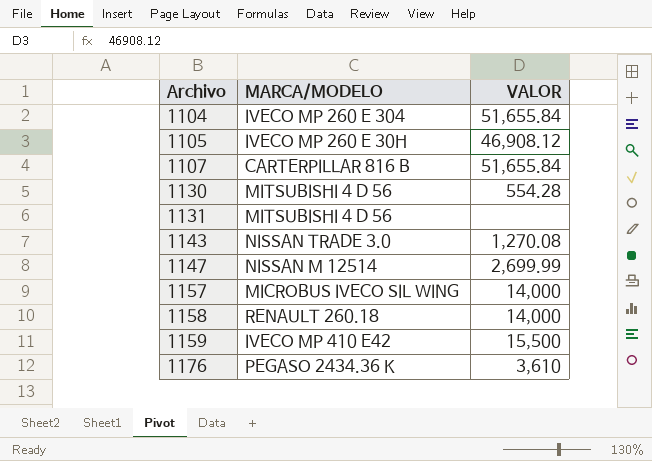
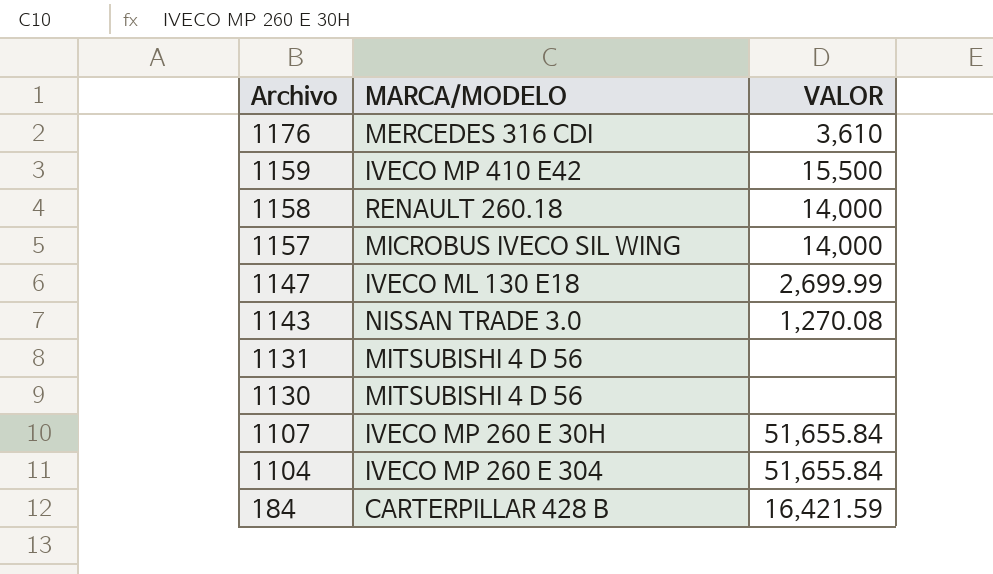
row order: Archivo ascending -> Archivo descending
row 1105: IVECO MP 260 E 30H | 46,908.12 -> none
1176 | MARCA/MODELO: PEGASO 2434.36 K -> MERCEDES 316 CDI
1147 | MARCA/MODELO: NISSAN M 12514 -> IVECO ML 130 E18
1130 | VALOR: 554.28 -> none
1107 | MARCA/MODELO: CARTERPILLAR 816 B -> IVECO MP 260 E 30H
row 184: none -> CARTERPILLAR 428 B | 16,421.59

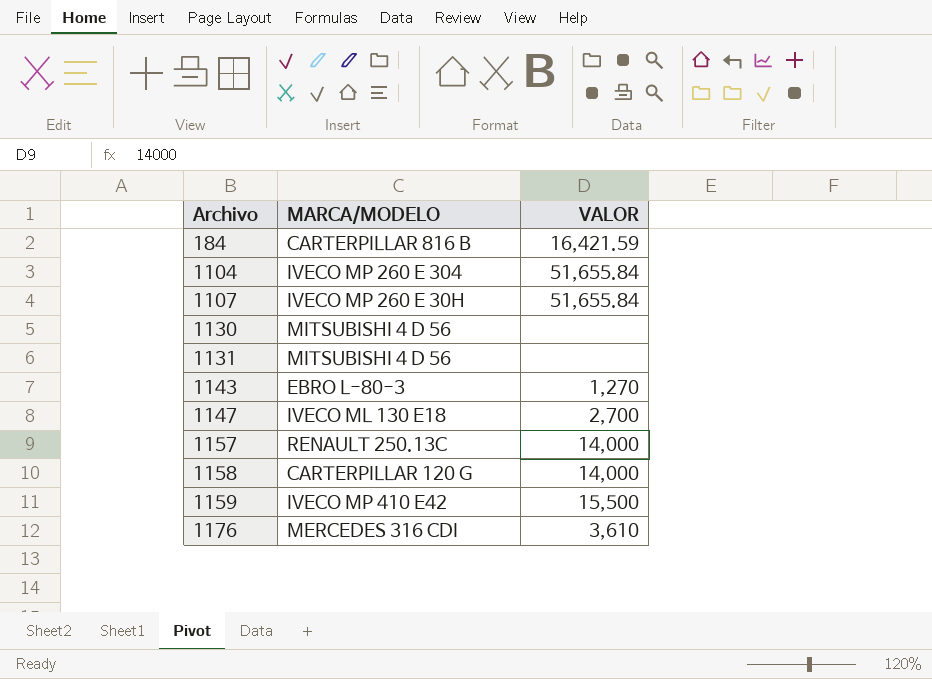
row order: Archivo descending -> Archivo ascending
184 | MARCA/MODELO: CARTERPILLAR 428 B -> CARTERPILLAR 816 B
1143 | MARCA/MODELO: NISSAN TRADE 3.0 -> EBRO L-80-3
1143 | VALOR: 1,270.08 -> 1,270
1147 | VALOR: 2,699.99 -> 2,700
1157 | MARCA/MODELO: MICROBUS IVECO SIL WING -> RENAULT 250.13C
1158 | MARCA/MODELO: RENAULT 260.18 -> CARTERPILLAR 120 G

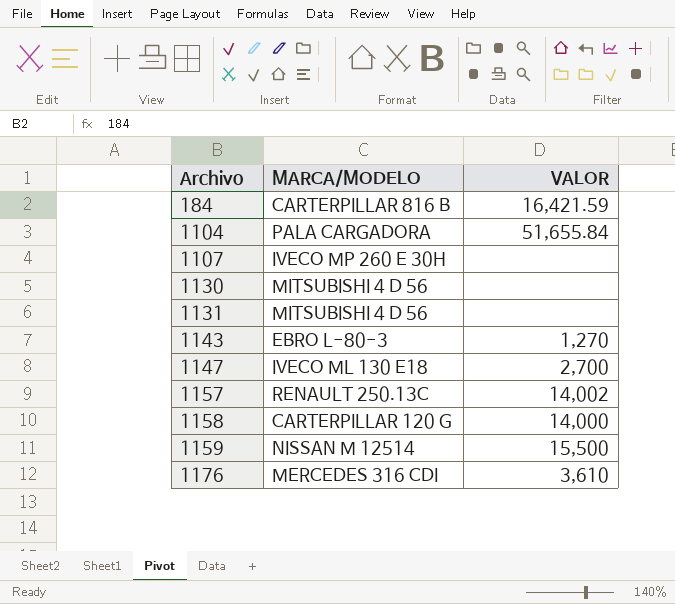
1104 | MARCA/MODELO: IVECO MP 260 E 304 -> PALA CARGADORA
1107 | VALOR: 51,655.84 -> none
1157 | VALOR: 14,000 -> 14,002
1159 | MARCA/MODELO: IVECO MP 410 E42 -> NISSAN M 12514

